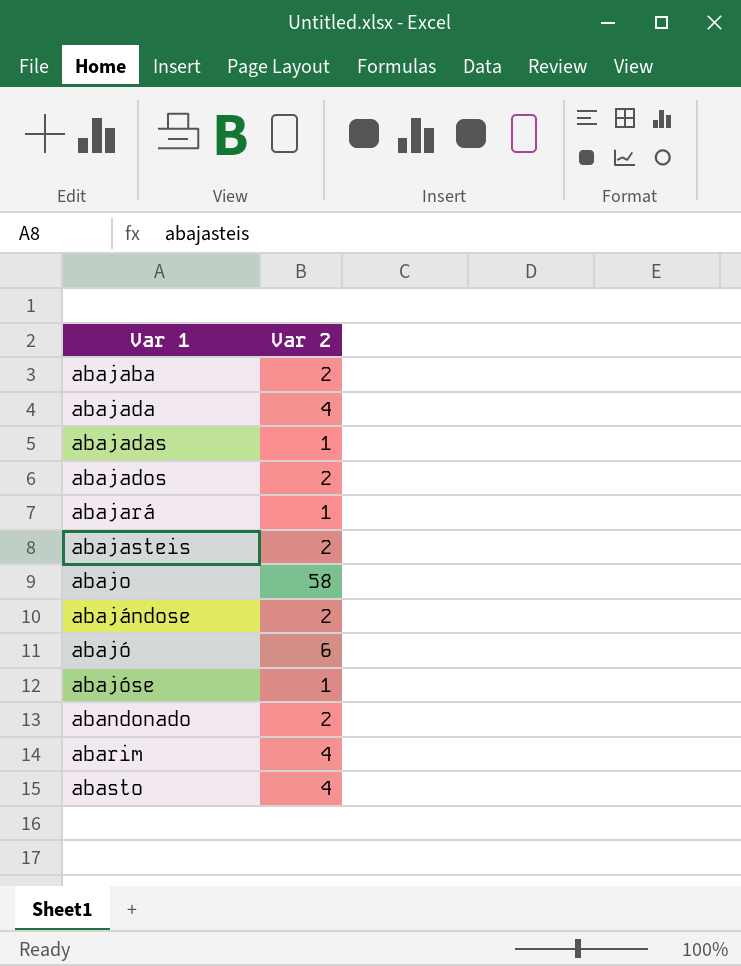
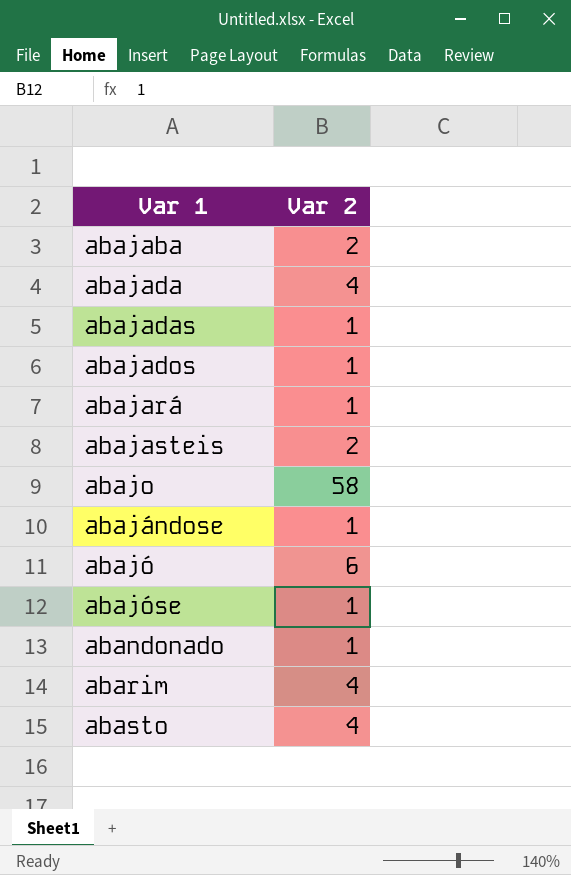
abajados | Var 2: 2 -> 1
abajándose | Var 2: 2 -> 1
abandonado | Var 2: 2 -> 1

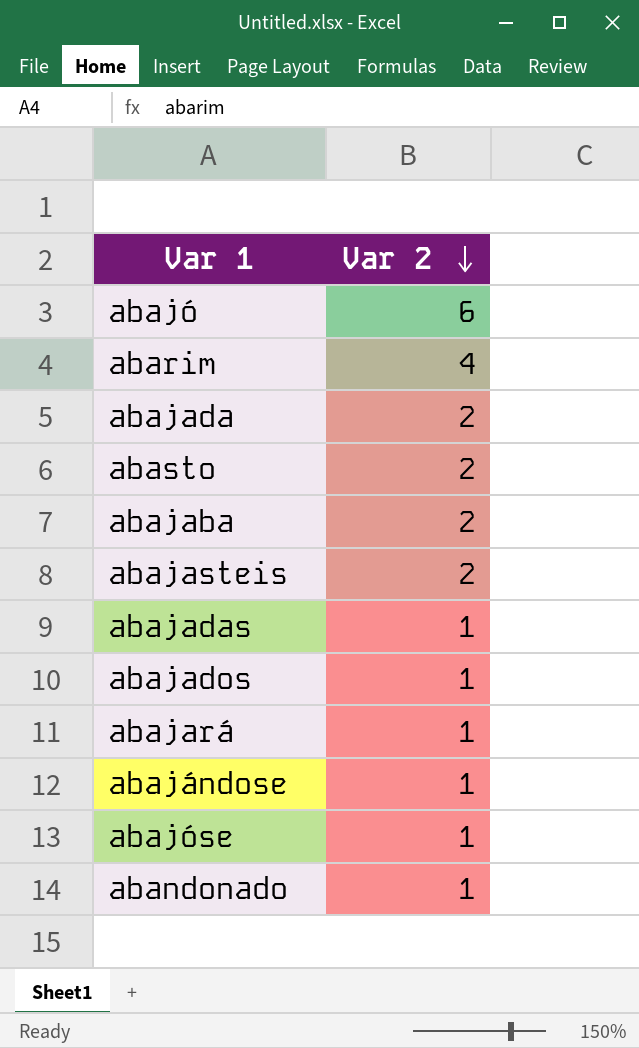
row order: none -> Var 2 descending
row abajo: 58 -> none
abajada | Var 2: 4 -> 2
abasto | Var 2: 4 -> 2

